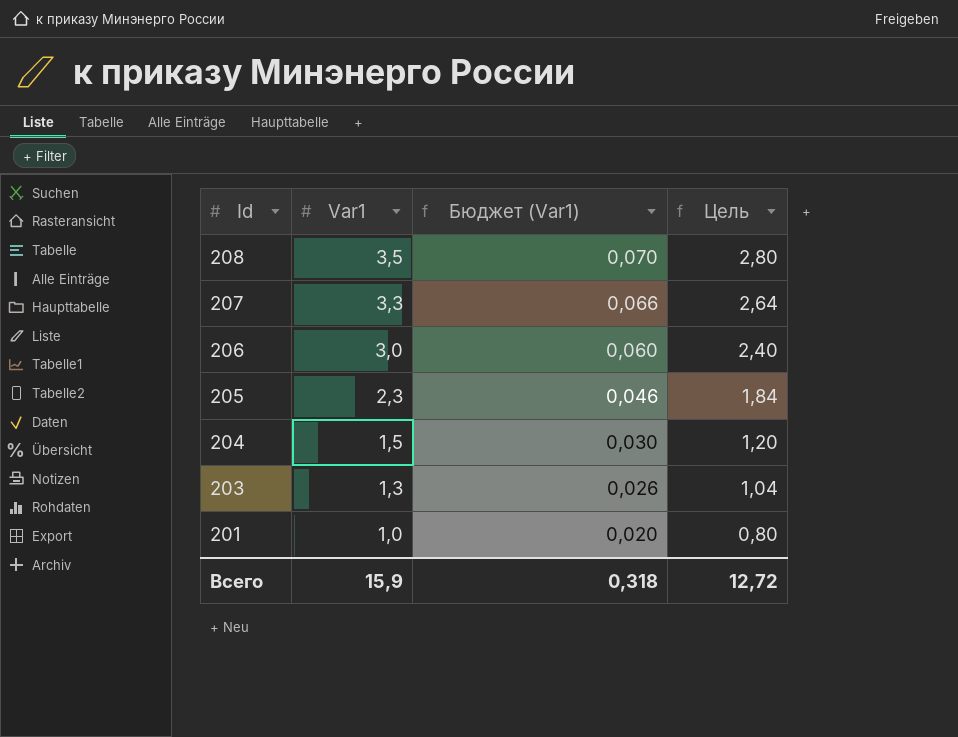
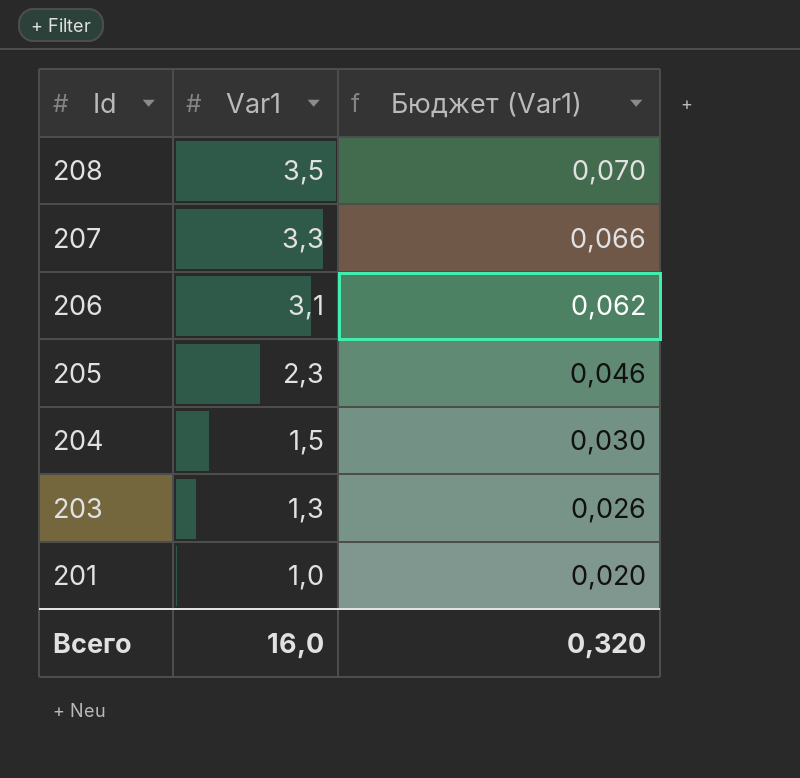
column Цель | formula: [Var1] * 0,8 -> none
206 | Var1: 3,0 -> 3,1
206 | Бюджет (Var1): 0,060 -> 0,062
Всего | Var1: 15,9 -> 16,0
Всего | Бюджет (Var1): 0,318 -> 0,320

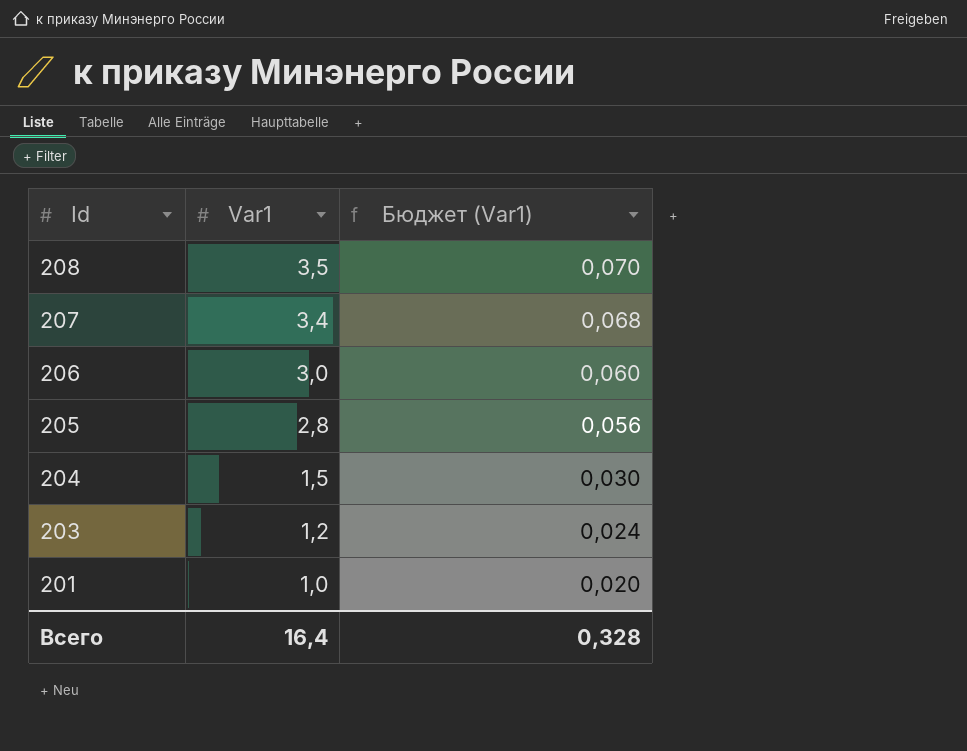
207 | Var1: 3,3 -> 3,4
207 | Бюджет (Var1): 0,066 -> 0,068
206 | Var1: 3,1 -> 3,0
206 | Бюджет (Var1): 0,062 -> 0,060
205 | Var1: 2,3 -> 2,8
205 | Бюджет (Var1): 0,046 -> 0,056
203 | Var1: 1,3 -> 1,2
203 | Бюджет (Var1): 0,026 -> 0,024
Всего | Var1: 16,0 -> 16,4
Всего | Бюджет (Var1): 0,320 -> 0,328

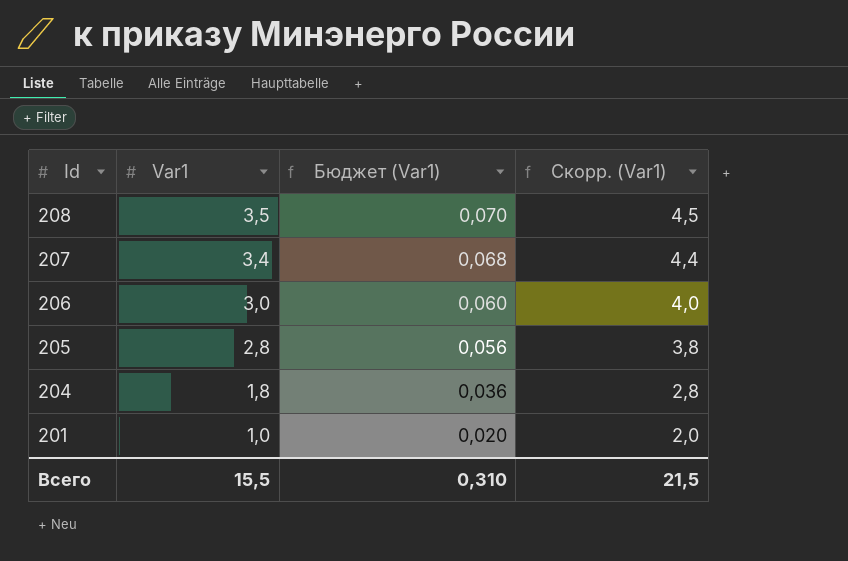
column Скорр. (Var1) | formula: none -> [Var1] + 1
row 203: 1,2 | 0,024 -> none
204 | Var1: 1,5 -> 1,8
204 | Бюджет (Var1): 0,030 -> 0,036
Всего | Var1: 16,4 -> 15,5
Всего | Бюджет (Var1): 0,328 -> 0,310

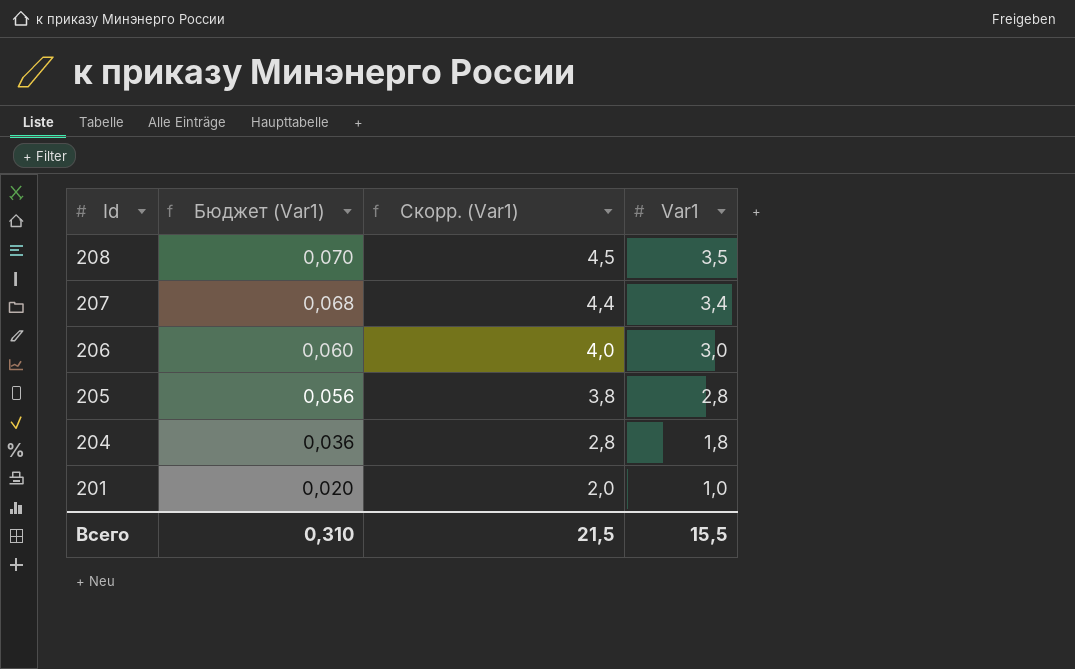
column Var1 | position: 2 -> 4

